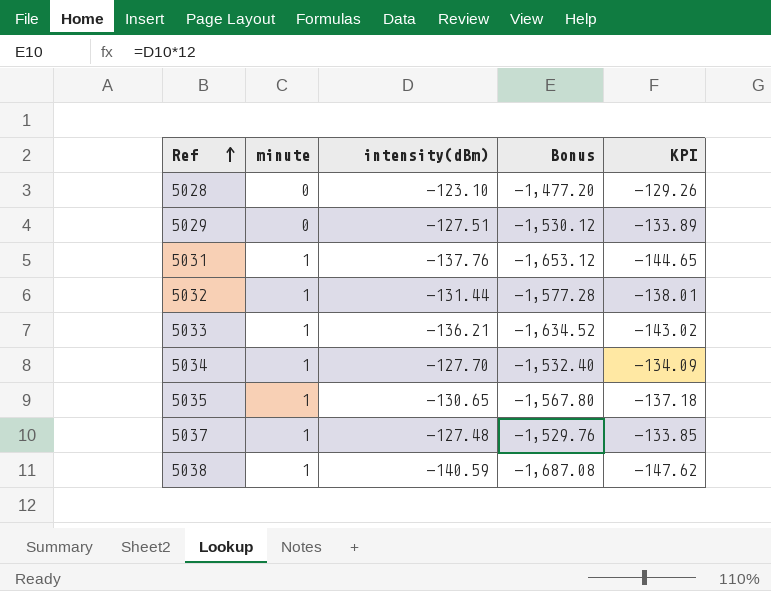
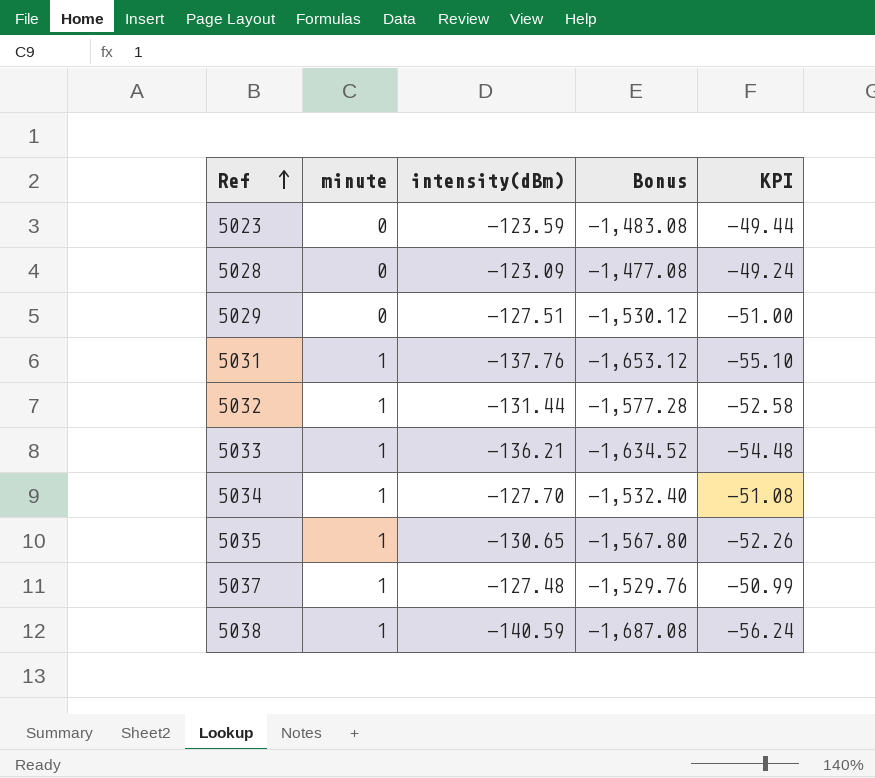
column KPI | formula: [intensity(dBm)] * 1.05 -> [intensity(dBm)] * 0.4
row 5023: none -> 0 | -123.59 | -1,483.08 | -49.44
5028 | intensity(dBm): -123.10 -> -123.09
5028 | Bonus: -1,477.20 -> -1,477.08

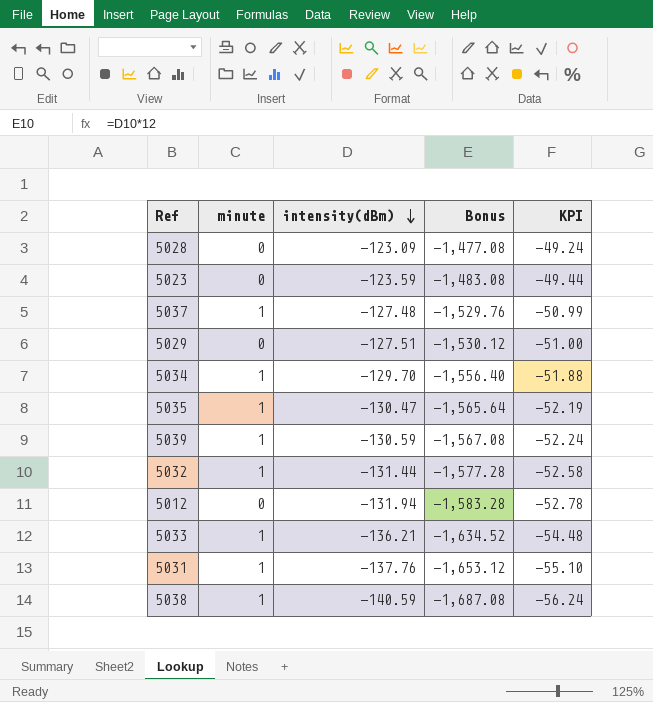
row order: Ref ascending -> intensity(dBm) descending
5034 | intensity(dBm): -127.70 -> -129.70
5034 | Bonus: -1,532.40 -> -1,556.40
5034 | KPI: -51.08 -> -51.88
5035 | intensity(dBm): -130.65 -> -130.47
5035 | Bonus: -1,567.80 -> -1,565.64
5035 | KPI: -52.26 -> -52.19
row 5039: none -> 1 | -130.59 | -1,567.08 | -52.24
row 5012: none -> 0 | -131.94 | -1,583.28 | -52.78

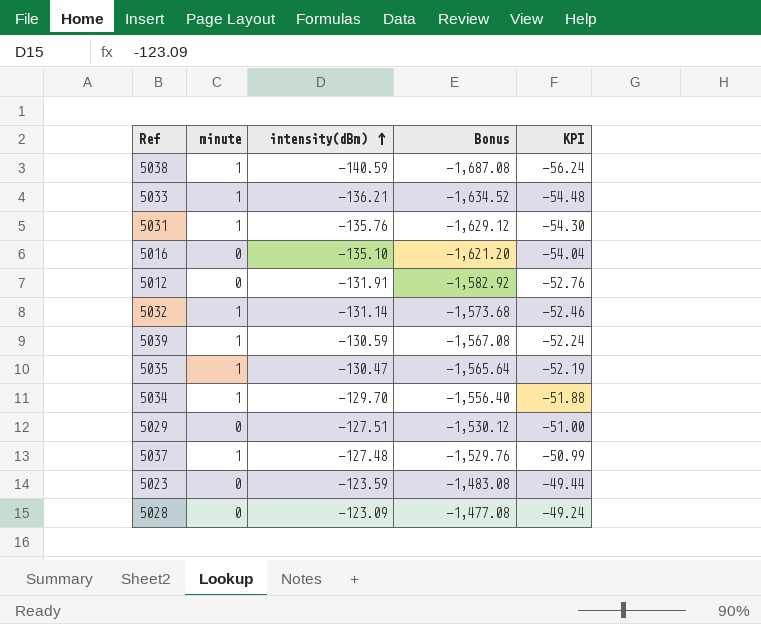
row order: intensity(dBm) descending -> intensity(dBm) ascending
5031 | intensity(dBm): -137.76 -> -135.76
5031 | Bonus: -1,653.12 -> -1,629.12
5031 | KPI: -55.10 -> -54.30
row 5016: none -> 0 | -135.10 | -1,621.20 | -54.04
5012 | intensity(dBm): -131.94 -> -131.91
5012 | Bonus: -1,583.28 -> -1,582.92
5012 | KPI: -52.78 -> -52.76
5032 | intensity(dBm): -131.44 -> -131.14
5032 | Bonus: -1,577.28 -> -1,573.68
5032 | KPI: -52.58 -> -52.46

